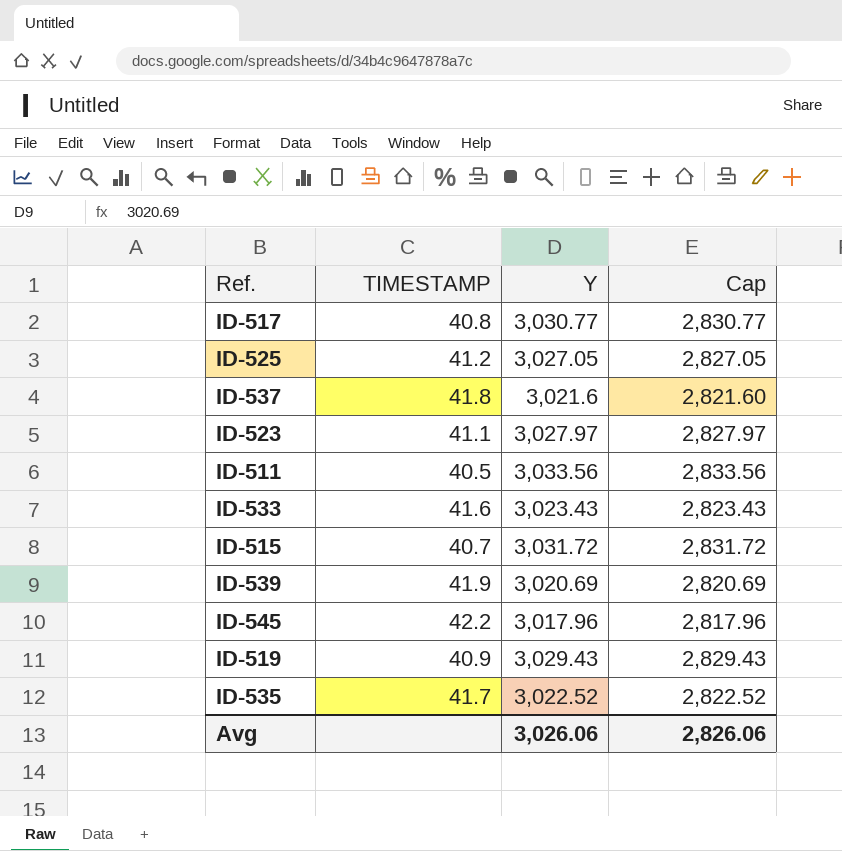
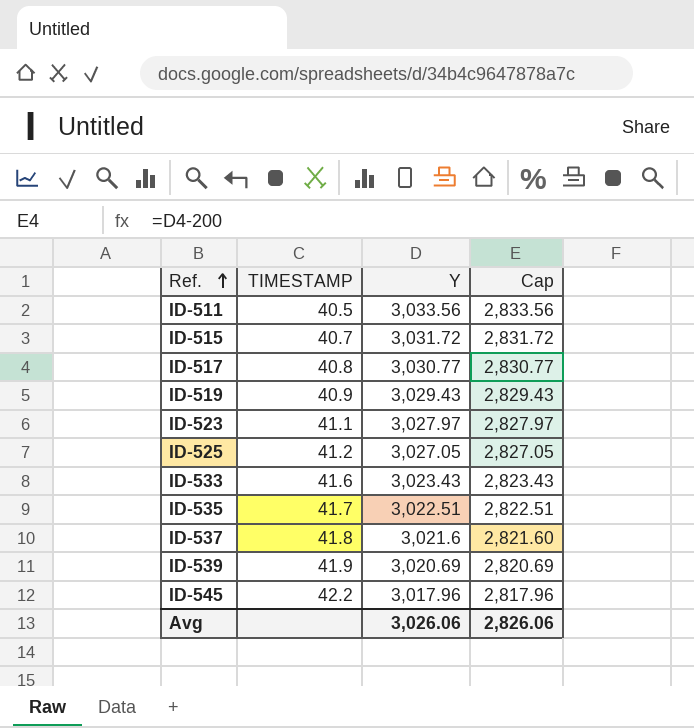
row order: none -> Ref. ascending
ID-535 | Y: 3,022.52 -> 3,022.51
ID-535 | Cap: 2,822.52 -> 2,822.51

